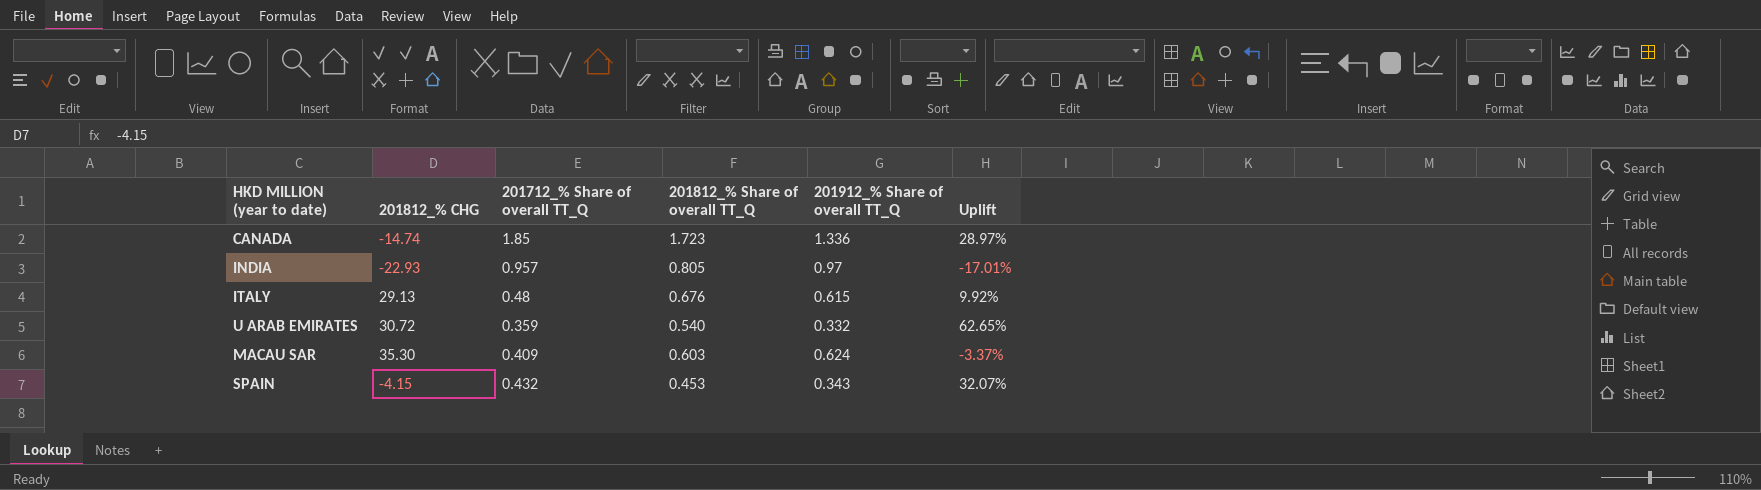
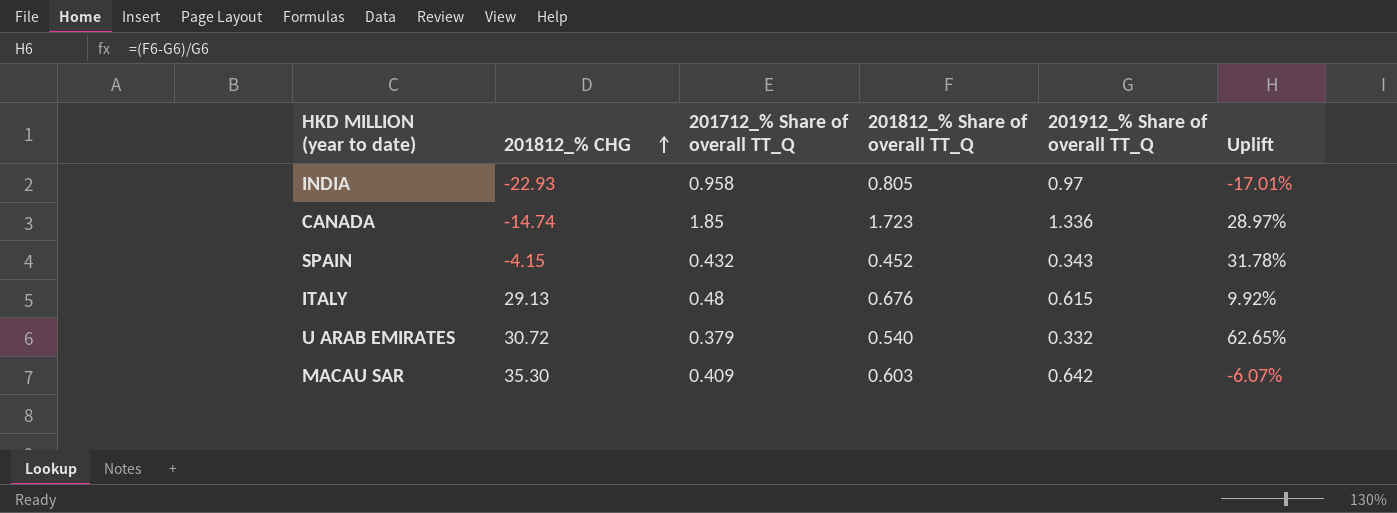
row order: none -> 201812_% CHG ascending
INDIA | 201712_% Share of overall TT_Q: 0.957 -> 0.958
SPAIN | 201812_% Share of overall TT_Q: 0.453 -> 0.452
SPAIN | Uplift: 32.07% -> 31.78%
U ARAB EMIRATES | 201712_% Share of overall TT_Q: 0.359 -> 0.379
MACAU SAR | 201912_% Share of overall TT_Q: 0.624 -> 0.642
MACAU SAR | Uplift: -3.37% -> -6.07%

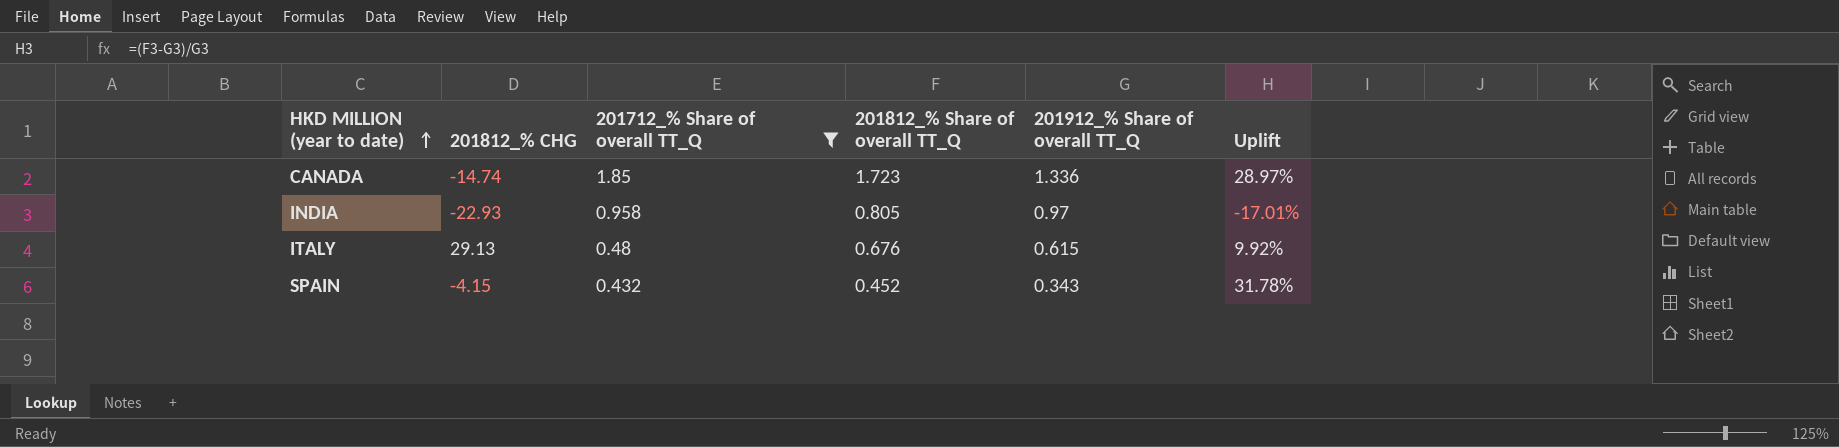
filter: none -> 201712_% Share of overall TT_Q >= 0.432
row order: 201812_% CHG ascending -> HKD MILLION (year to date) ascending

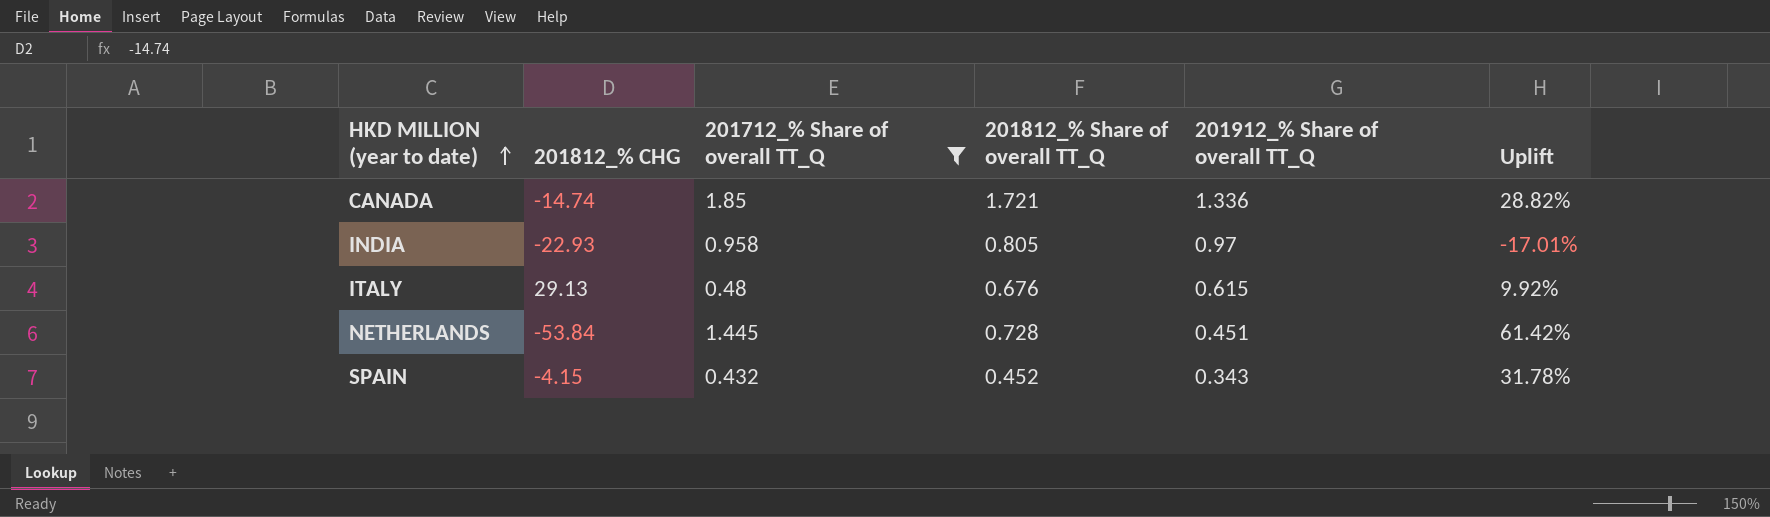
CANADA | 201812_% Share of overall TT_Q: 1.723 -> 1.721
CANADA | Uplift: 28.97% -> 28.82%
row NETHERLANDS: none -> -53.84 | 1.445 | 0.728 | 0.451 | 61.42%

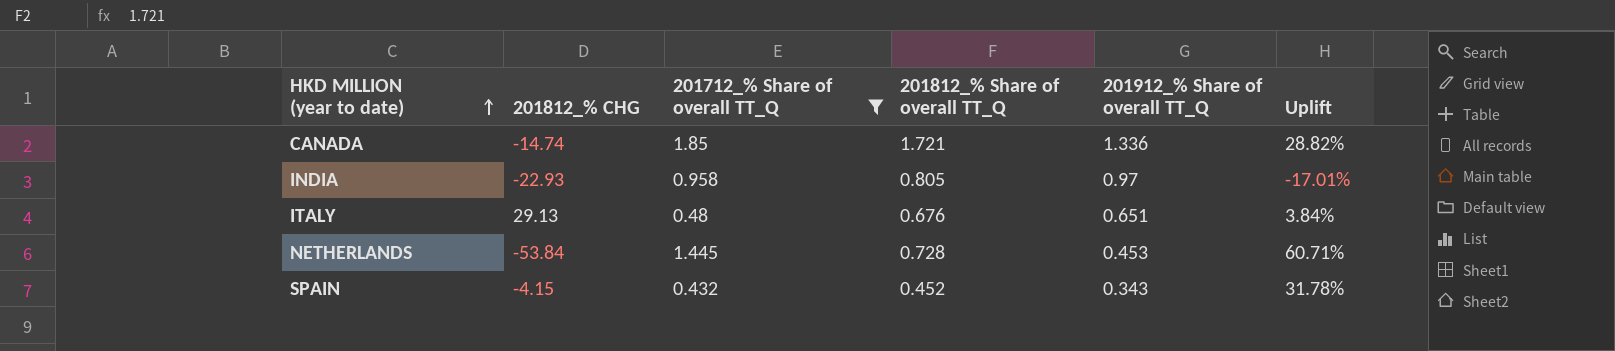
ITALY | 201912_% Share of overall TT_Q: 0.615 -> 0.651
ITALY | Uplift: 9.92% -> 3.84%
NETHERLANDS | 201912_% Share of overall TT_Q: 0.451 -> 0.453
NETHERLANDS | Uplift: 61.42% -> 60.71%

